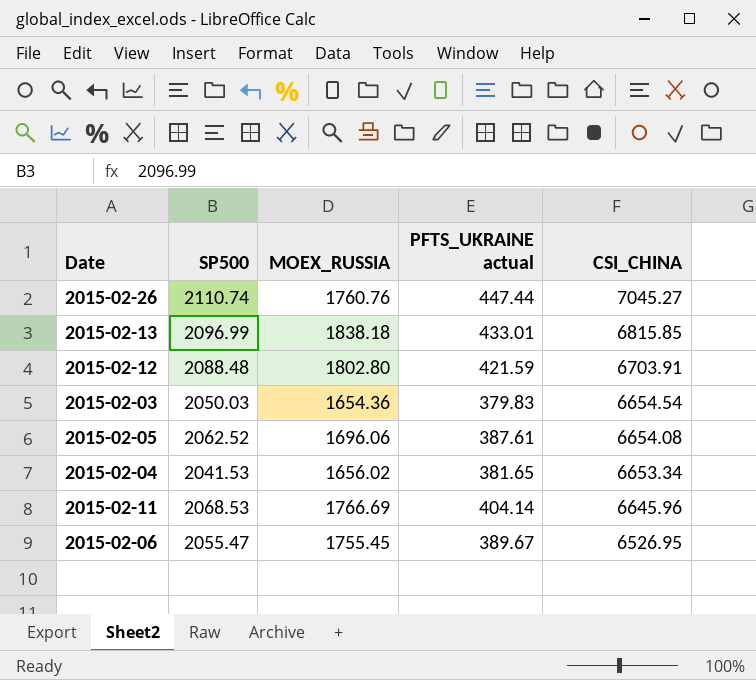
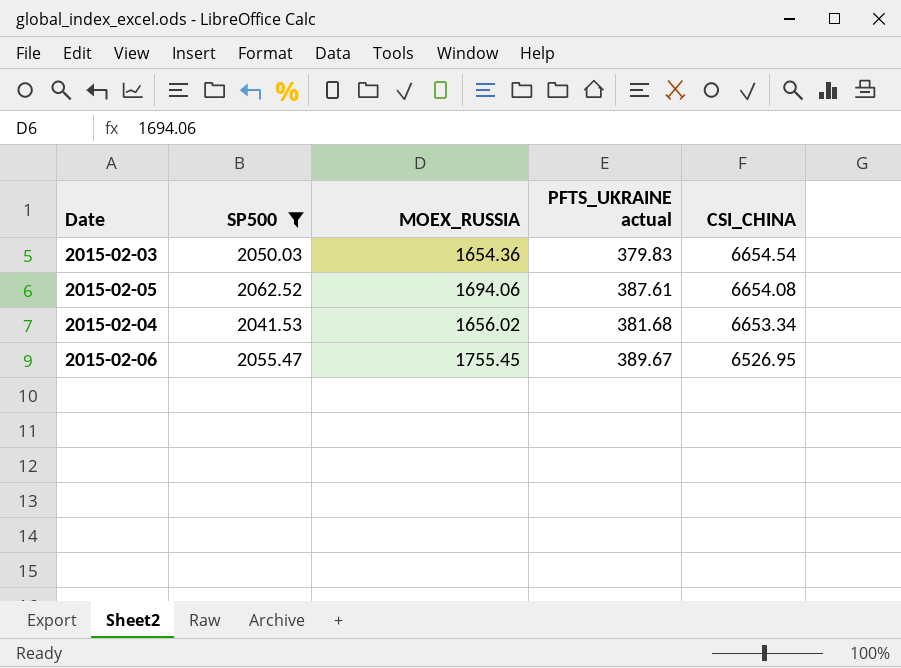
filter: none -> SP500 <= 2062.52
2015-02-05 | MOEX_RUSSIA: 1696.06 -> 1694.06
2015-02-04 | PFTS_UKRAINE actual: 381.65 -> 381.68

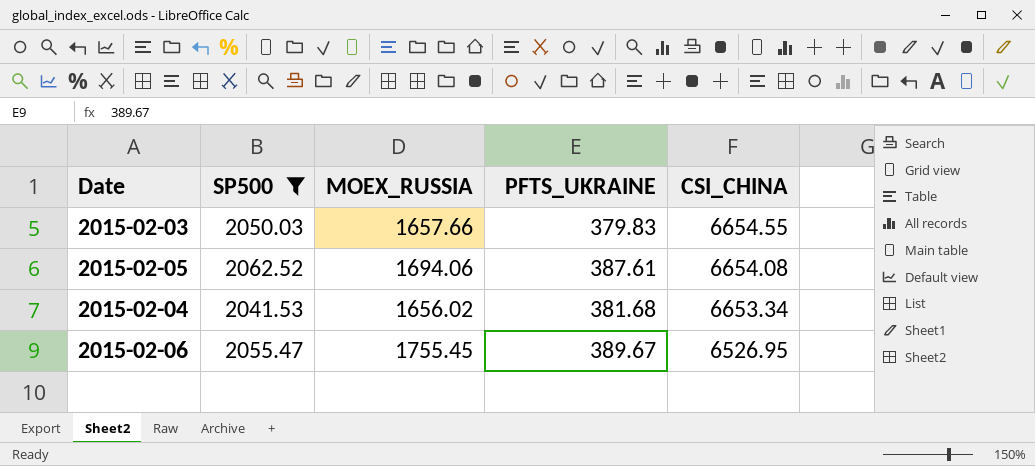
column name: PFTS_UKRAINE actual -> PFTS_UKRAINE
2015-02-03 | MOEX_RUSSIA: 1654.36 -> 1657.66
2015-02-03 | CSI_CHINA: 6654.54 -> 6654.55

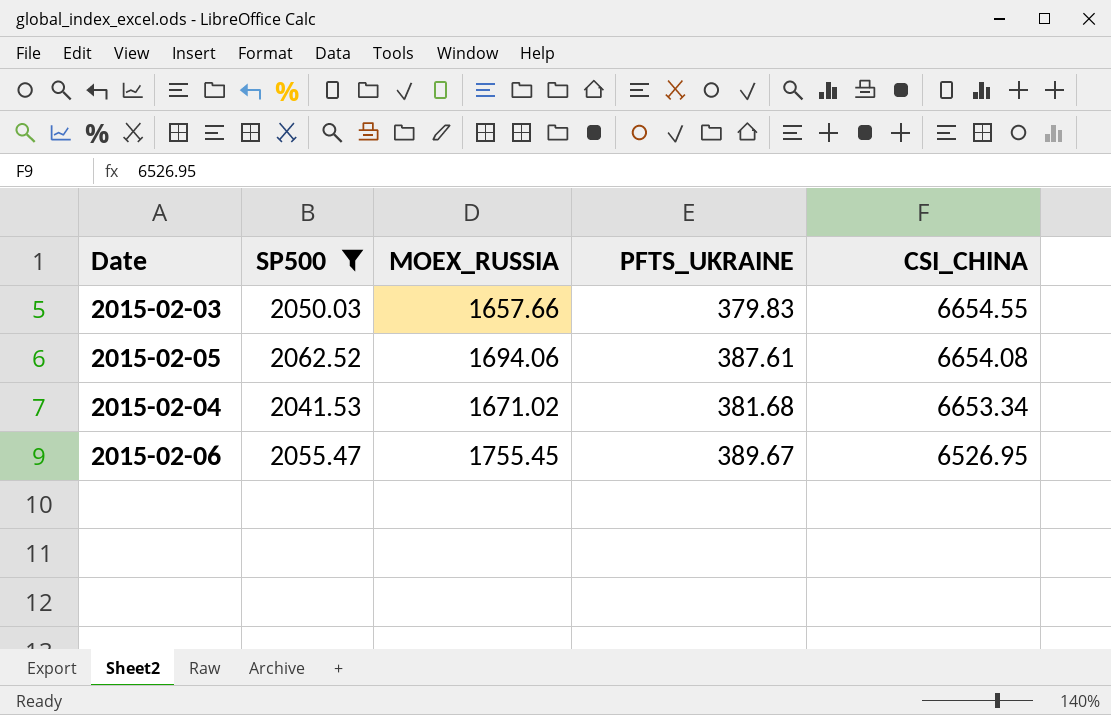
2015-02-04 | MOEX_RUSSIA: 1656.02 -> 1671.02

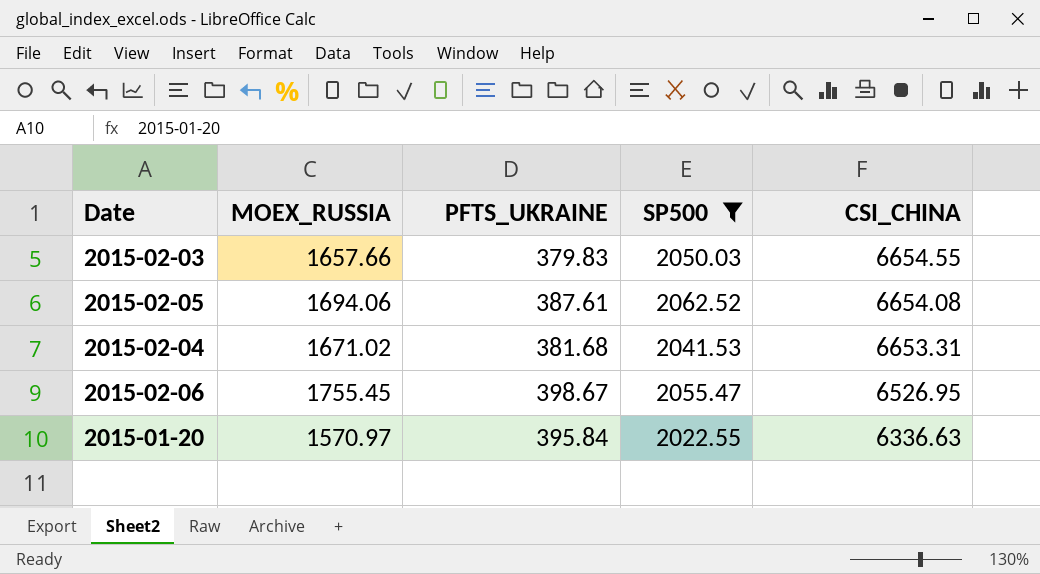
column SP500 | position: 2 -> 4
2015-02-04 | CSI_CHINA: 6653.34 -> 6653.31
2015-02-06 | PFTS_UKRAINE: 389.67 -> 398.67
row 2015-01-20: none -> 1570.97 | 395.84 | 2022.55 | 6336.63

